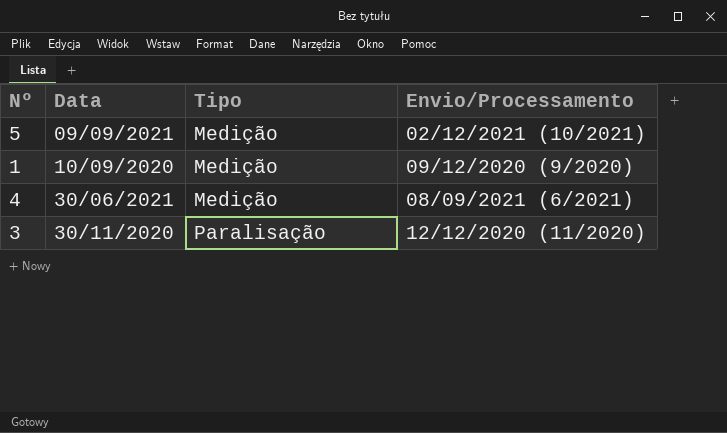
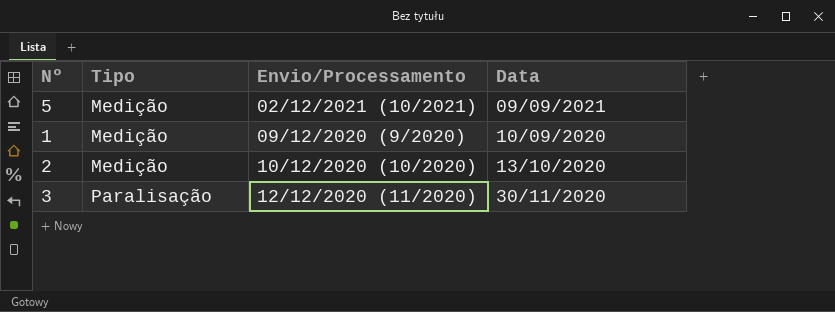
column Data | position: 2 -> 4
row 4: 30/06/2021 | Medição | 08/09/2021 (6/2021) -> none
row 2: none -> Medição | 10/12/2020 (10/2020) | 13/10/2020

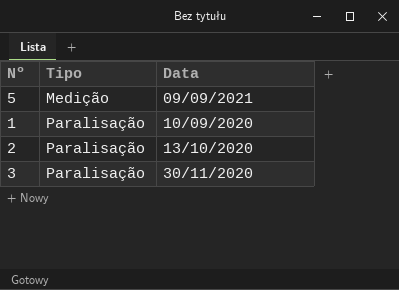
column Envio/Processamento | position: 3 -> none
1 | Tipo: Medição -> Paralisação
2 | Tipo: Medição -> Paralisação

